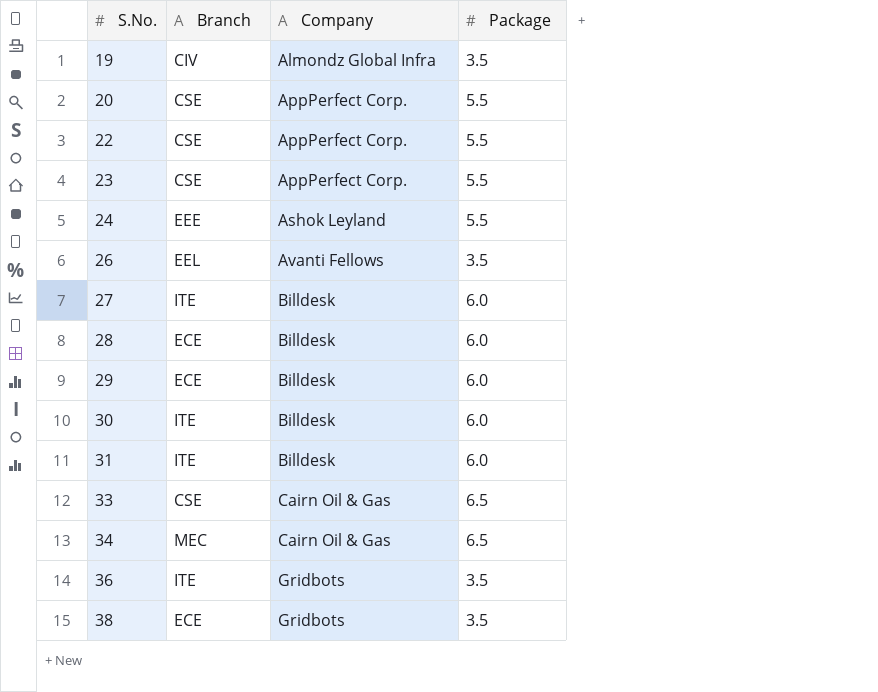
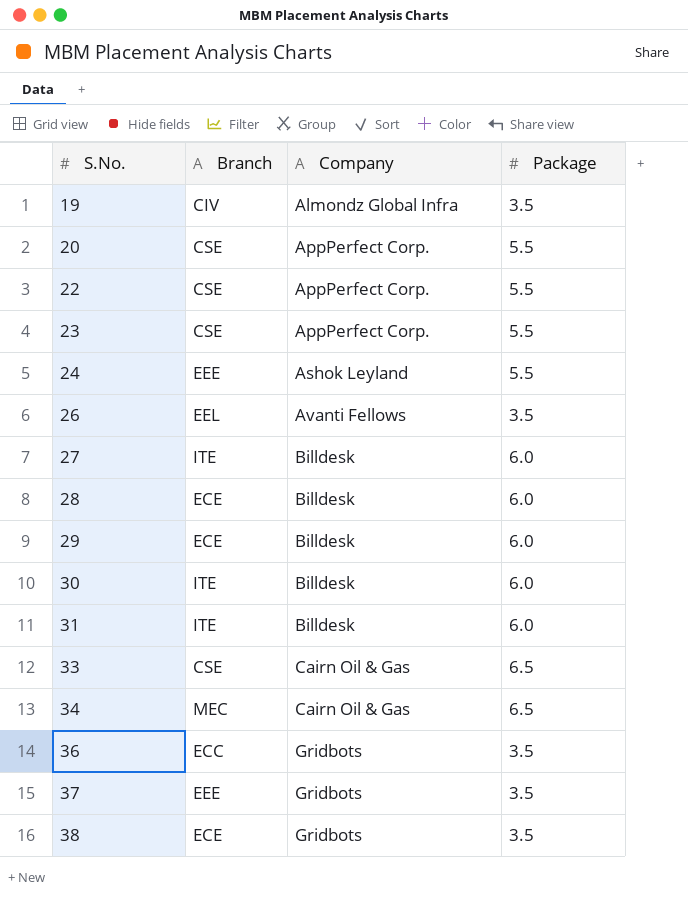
36 | Branch: ITE -> ECC
row 37: none -> EEE | Gridbots | 3.5

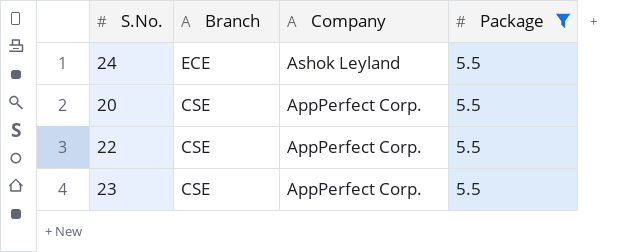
filter: none -> Package = 5.5
row order: S.No. ascending -> Branch descending
24 | Branch: EEE -> ECE

